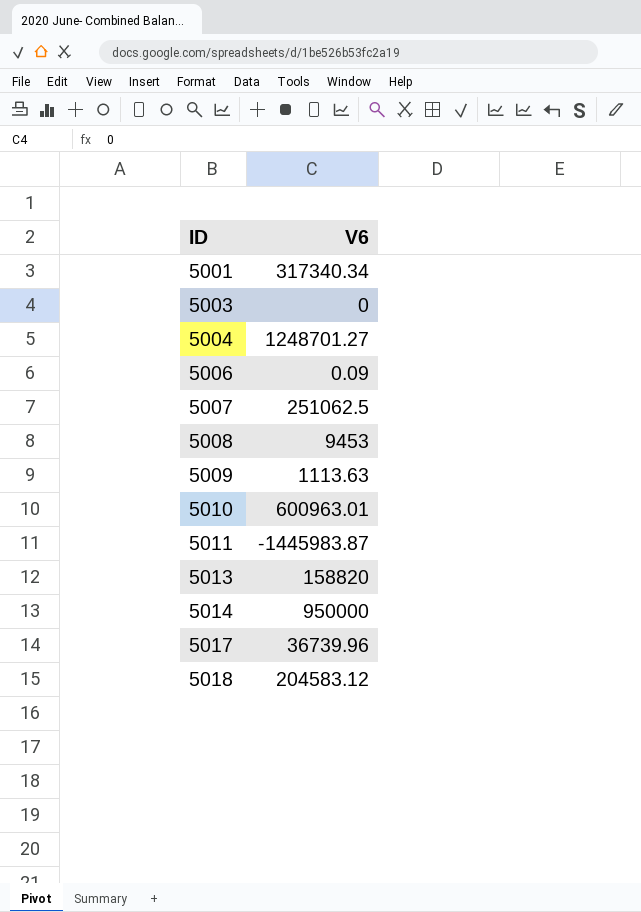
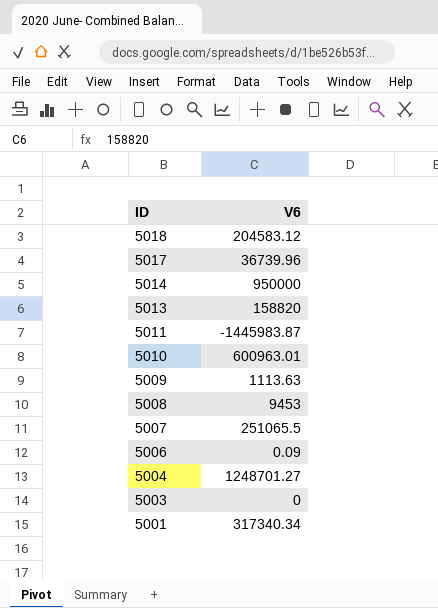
row order: ID ascending -> ID descending
5007 | V6: 251062.5 -> 251065.5

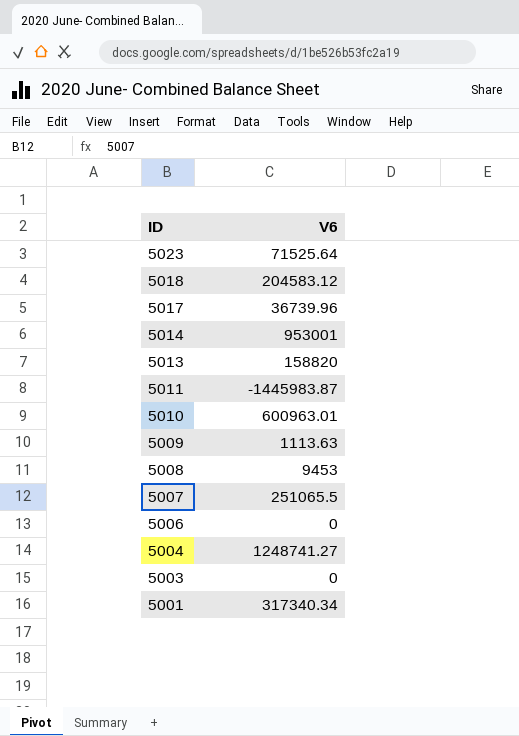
row 5023: none -> 71525.64
5014 | V6: 950000 -> 953001
5006 | V6: 0.09 -> 0
5004 | V6: 1248701.27 -> 1248741.27

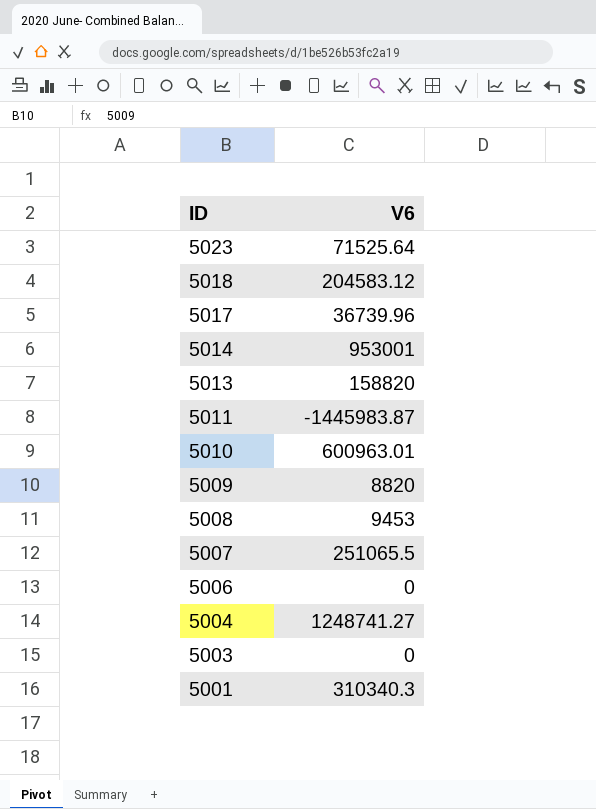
5009 | V6: 1113.63 -> 8820
5001 | V6: 317340.34 -> 310340.3

